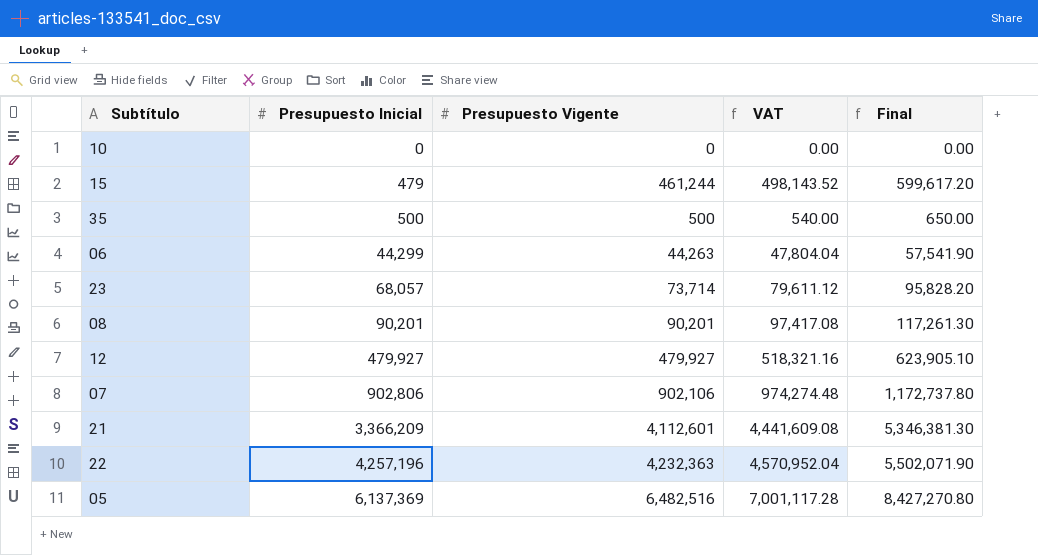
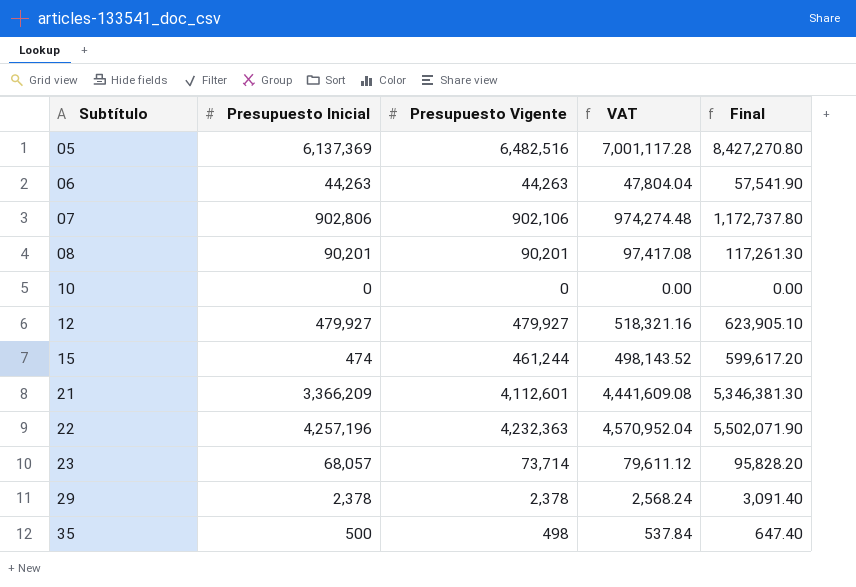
row order: Presupuesto Inicial ascending -> Subtítulo ascending
06 | Presupuesto Inicial: 44,299 -> 44,263
15 | Presupuesto Inicial: 479 -> 474
row 29: none -> 2,378 | 2,378 | 2,568.24 | 3,091.40
35 | Presupuesto Vigente: 500 -> 498
35 | VAT: 540.00 -> 537.84
35 | Final: 650.00 -> 647.40

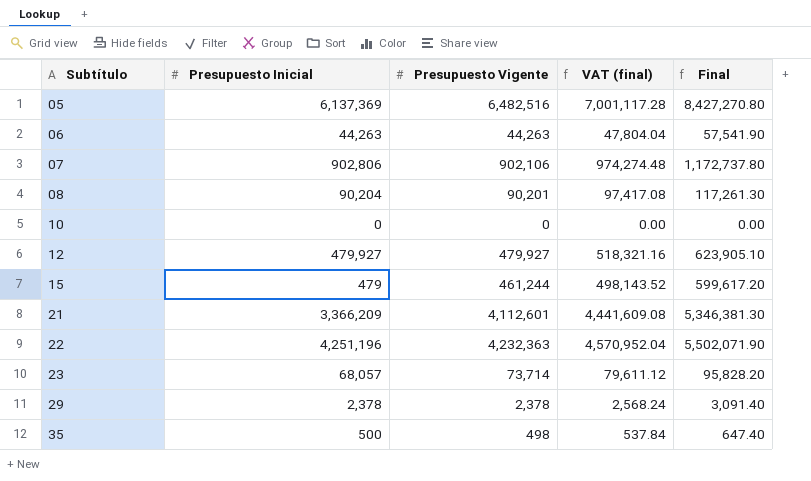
column name: VAT -> VAT (final)
08 | Presupuesto Inicial: 90,201 -> 90,204
15 | Presupuesto Inicial: 474 -> 479
22 | Presupuesto Inicial: 4,257,196 -> 4,251,196

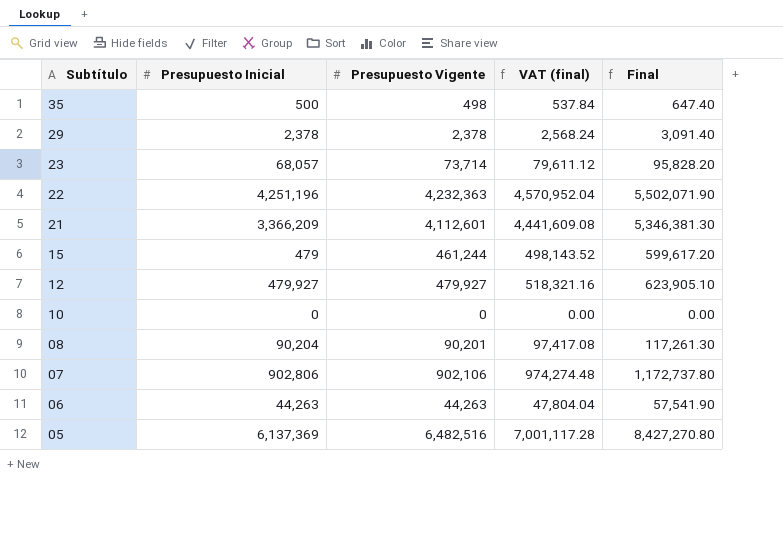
row order: Subtítulo ascending -> Subtítulo descending

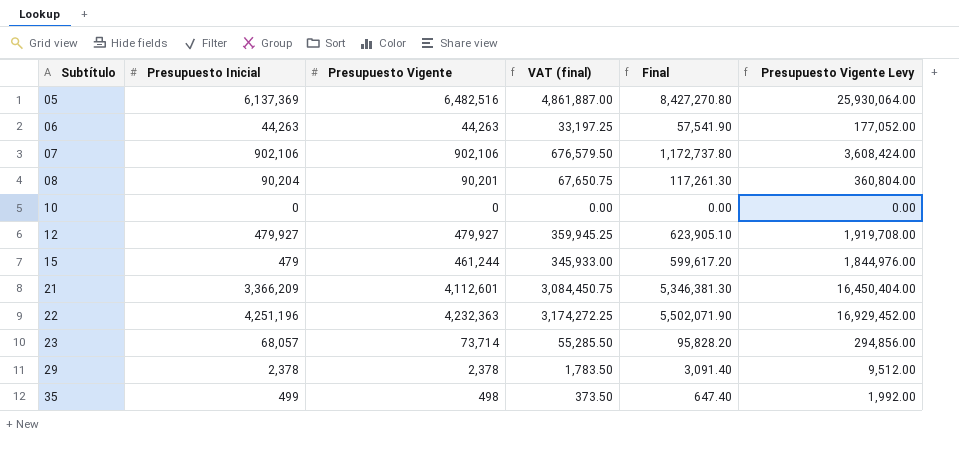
row order: Subtítulo descending -> Subtítulo ascending
column VAT (final) | formula: [Presupuesto Vigente] * 1.08 -> [Presupuesto Vigente] * 0.75
column Presupuesto Vigente Levy | formula: none -> [Presupuesto Vigente] * 4
07 | Presupuesto Inicial: 902,806 -> 902,106
35 | Presupuesto Inicial: 500 -> 499

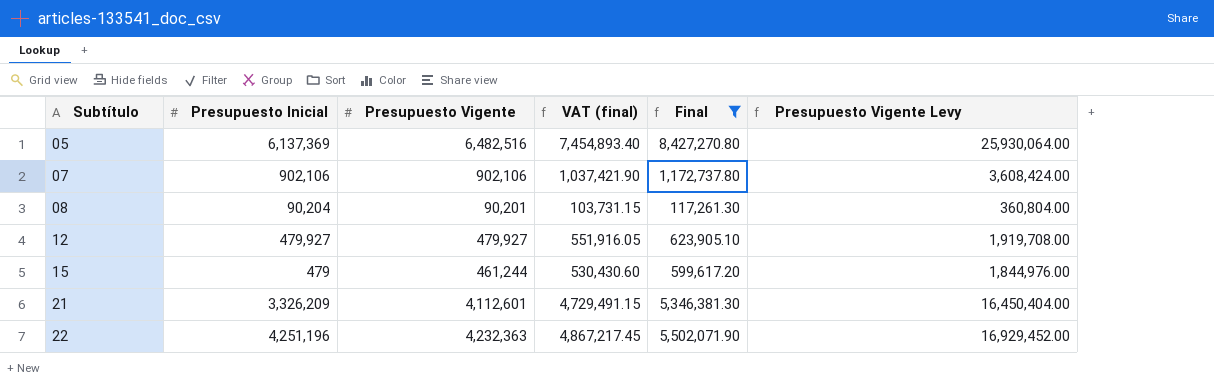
filter: none -> Final >= 117,261.30
column VAT (final) | formula: [Presupuesto Vigente] * 0.75 -> [Presupuesto Vigente] * 1.15
21 | Presupuesto Inicial: 3,366,209 -> 3,326,209

